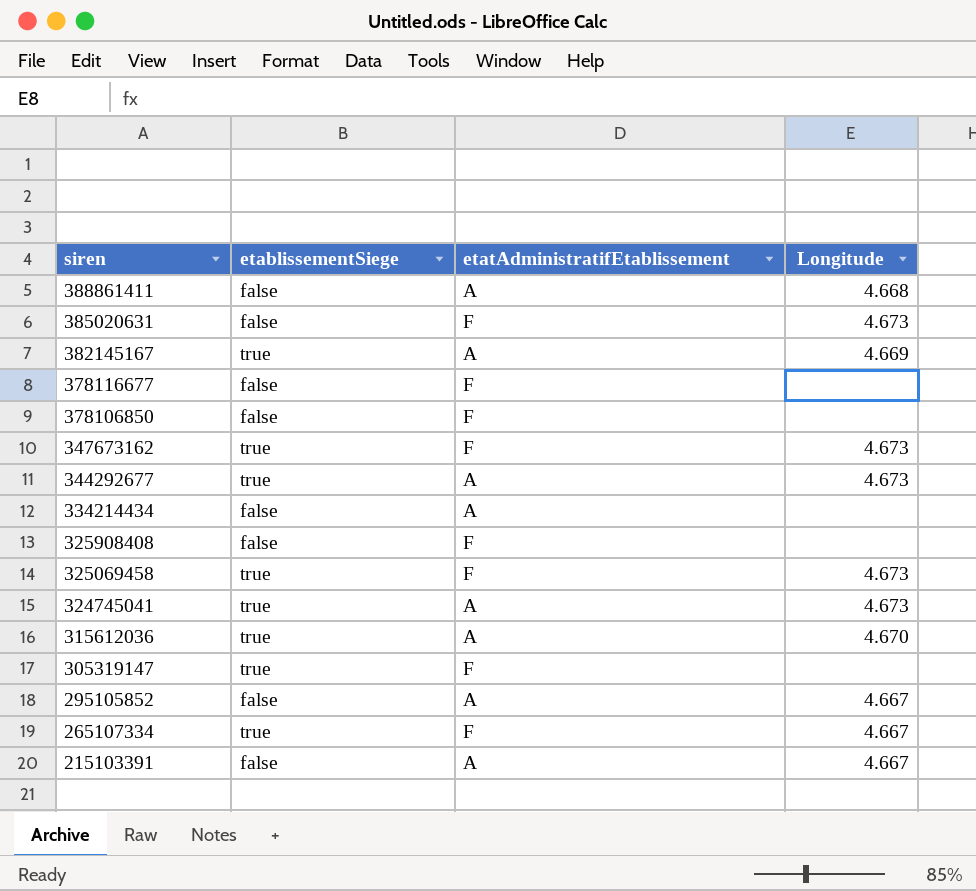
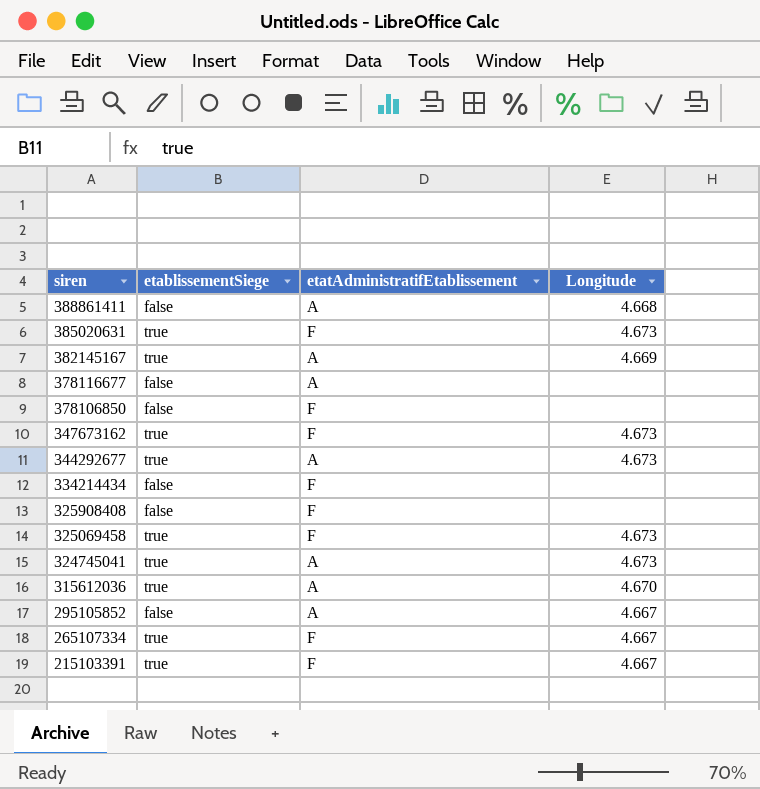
row 305319147: true | F | none -> none
385020631 | etablissementSiege: false -> true
378116677 | etatAdministratifEtablissement: F -> A
334214434 | etatAdministratifEtablissement: A -> F
215103391 | etablissementSiege: false -> true
215103391 | etatAdministratifEtablissement: A -> F

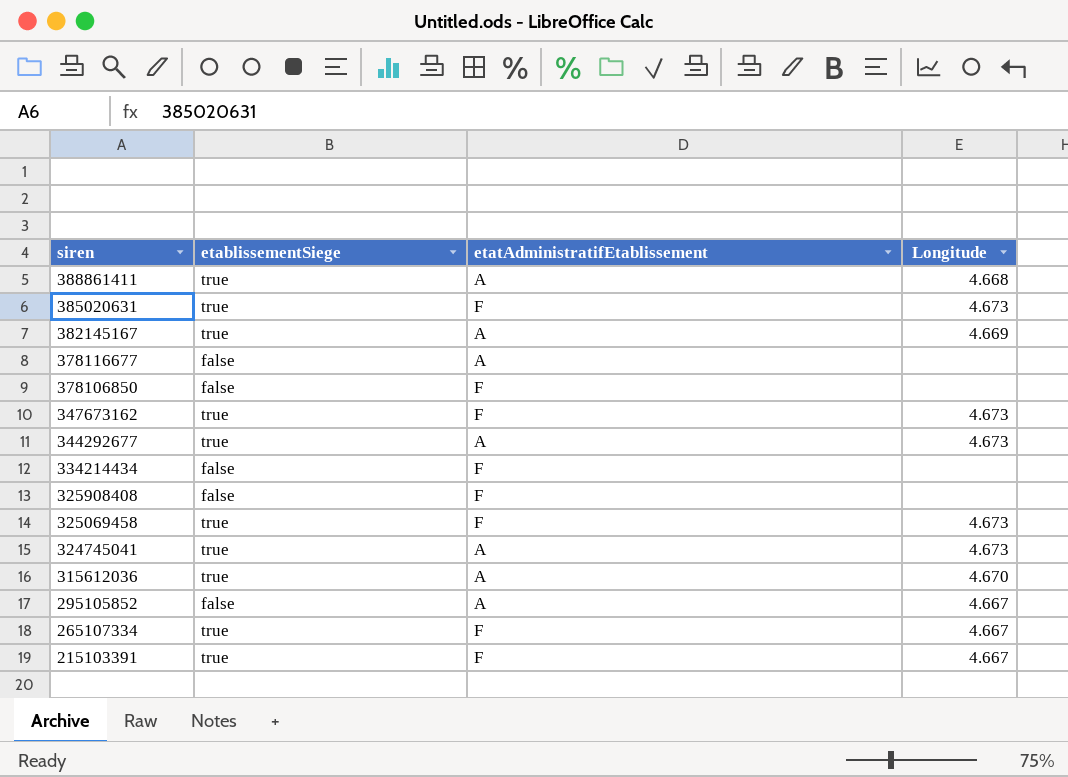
388861411 | etablissementSiege: false -> true

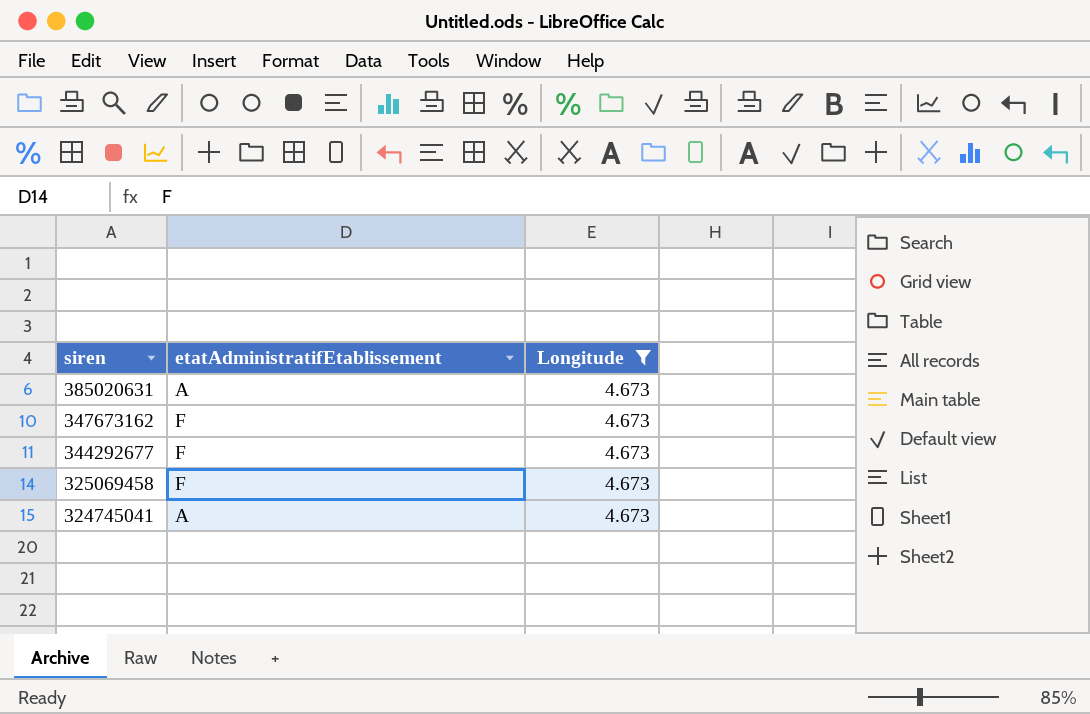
filter: none -> Longitude = 4.673
column etablissementSiege | position: 2 -> none
385020631 | etatAdministratifEtablissement: F -> A
344292677 | etatAdministratifEtablissement: A -> F

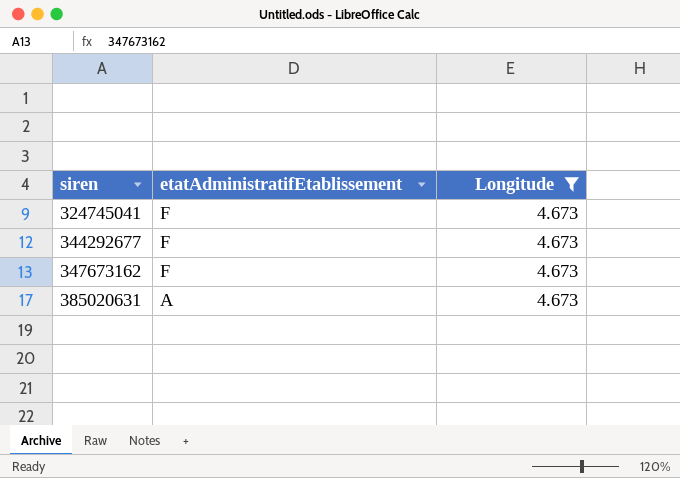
row order: siren descending -> siren ascending
row 325069458: F | 4.673 -> none
324745041 | etatAdministratifEtablissement: A -> F

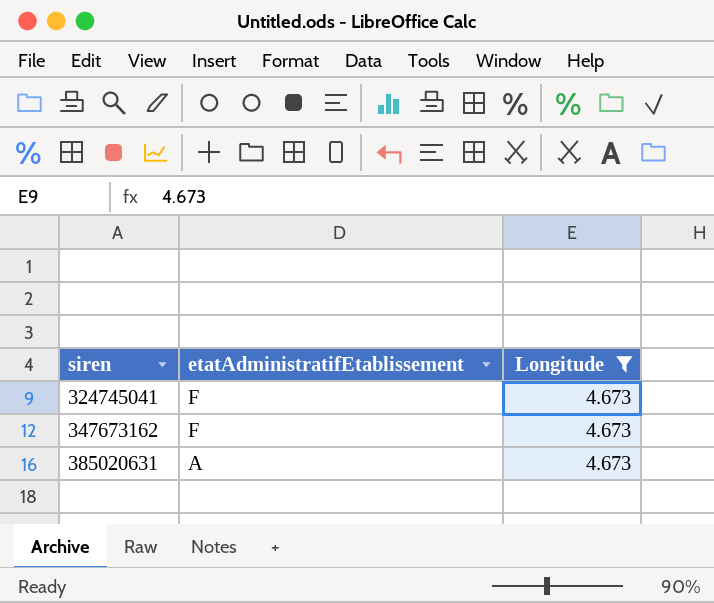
row 344292677: F | 4.673 -> none

